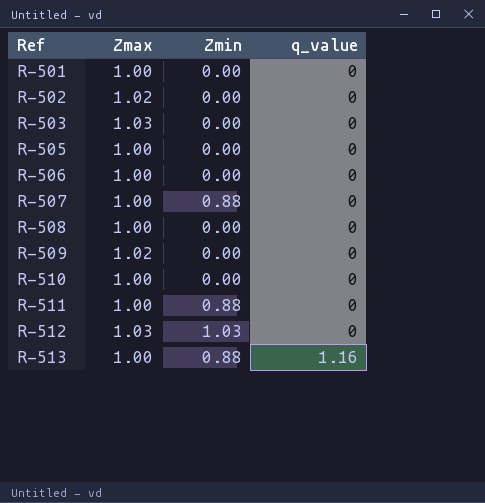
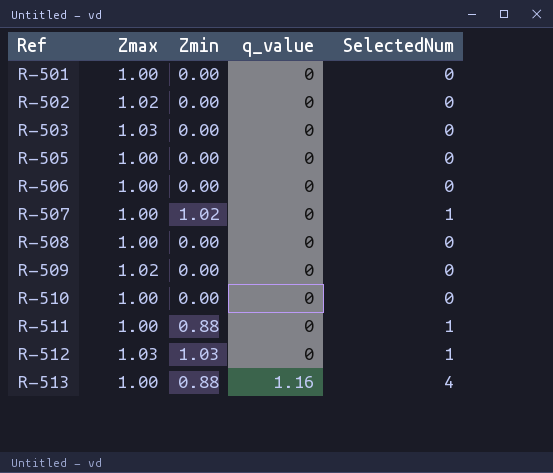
column SelectedNum | position: none -> 5
R-507 | Zmin: 0.88 -> 1.02

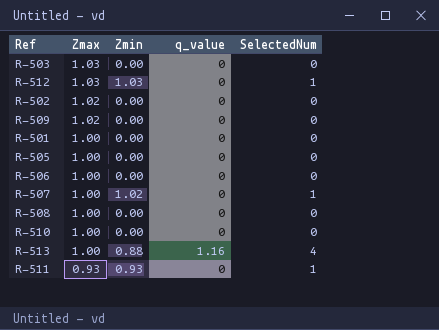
row order: Ref ascending -> Zmax descending
R-511 | Zmax: 1.00 -> 0.93
R-511 | Zmin: 0.88 -> 0.93

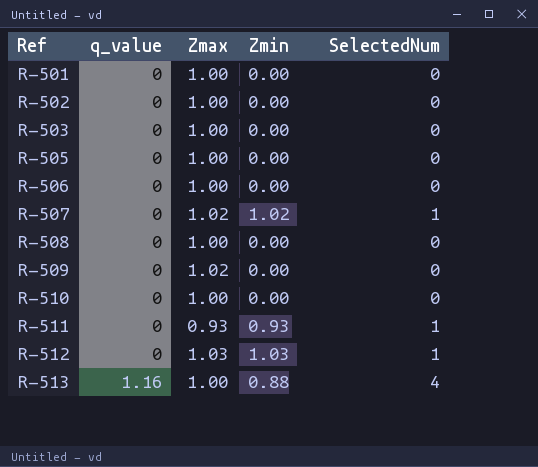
row order: Zmax descending -> Ref ascending
column q_value | position: 4 -> 2
R-502 | Zmax: 1.02 -> 1.00
R-503 | Zmax: 1.03 -> 1.00
R-507 | Zmax: 1.00 -> 1.02

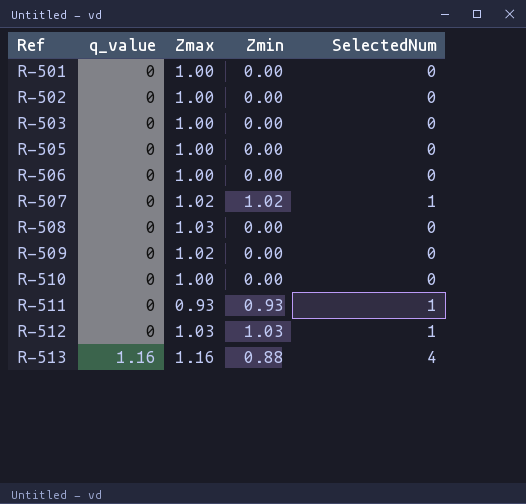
R-508 | Zmax: 1.00 -> 1.03
R-513 | Zmax: 1.00 -> 1.16

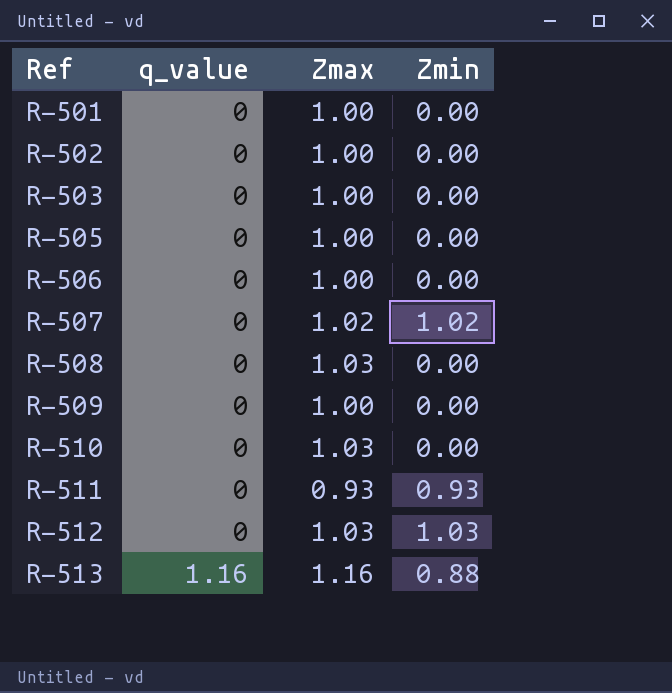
column SelectedNum | position: 5 -> none
R-509 | Zmax: 1.02 -> 1.00
R-510 | Zmax: 1.00 -> 1.03

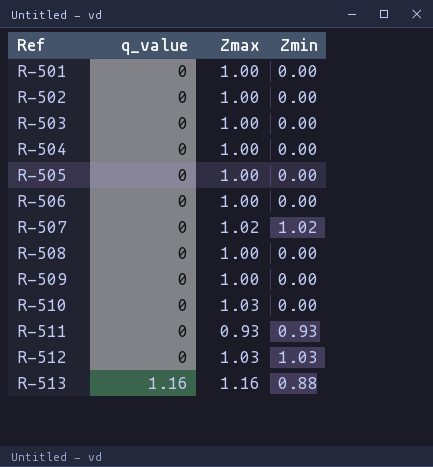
row R-504: none -> 0 | 1.00 | 0.00
R-508 | Zmax: 1.03 -> 1.00

